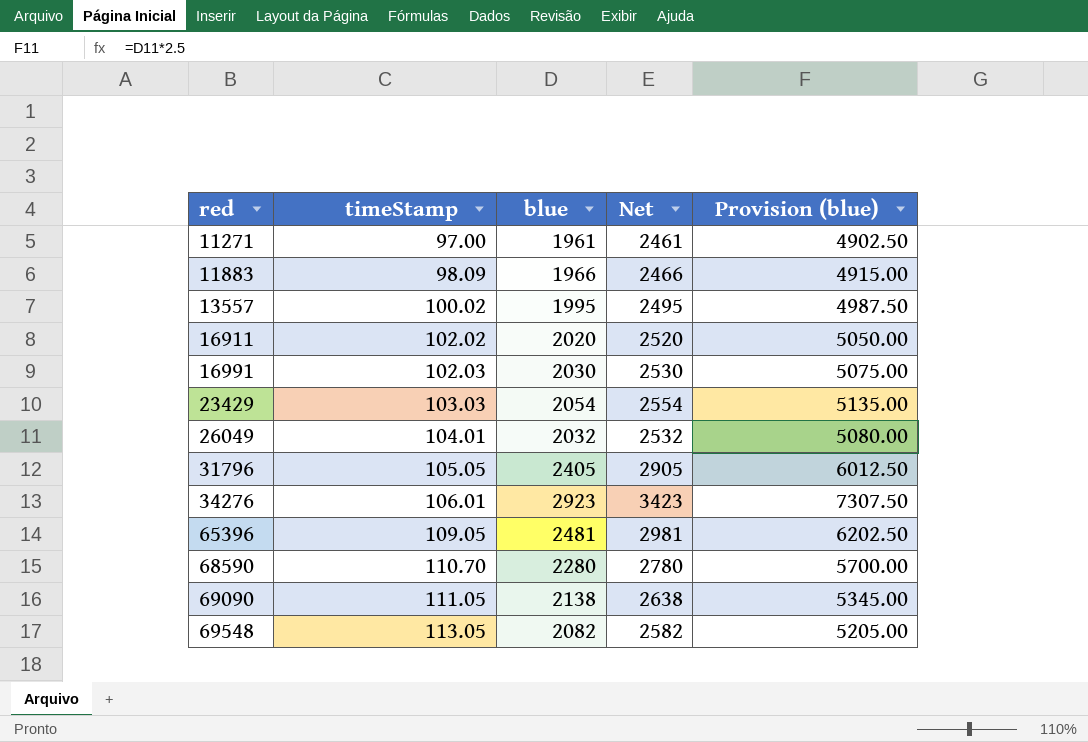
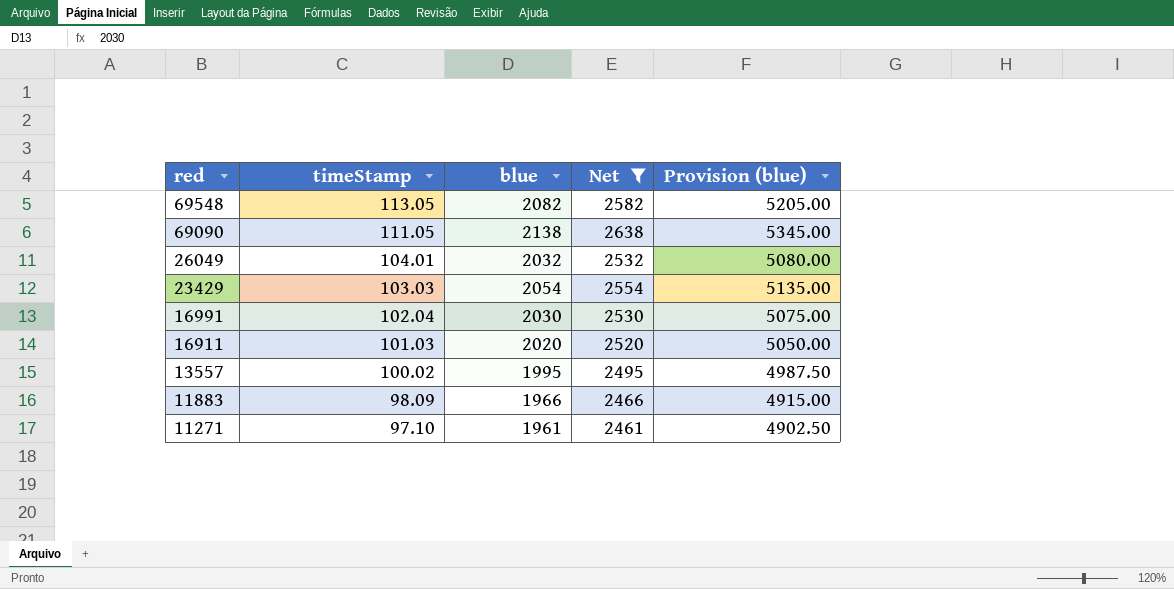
filter: none -> Net <= 2638
row order: red ascending -> red descending
16991 | timeStamp: 102.03 -> 102.04
16911 | timeStamp: 102.02 -> 101.03
11271 | timeStamp: 97.00 -> 97.10

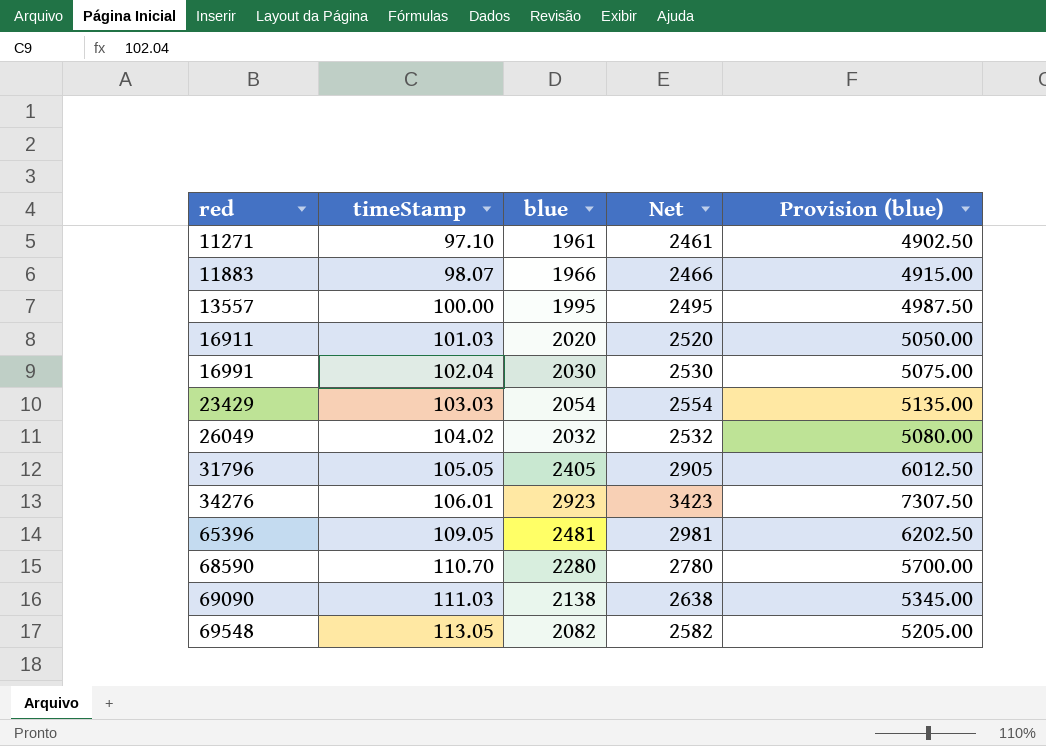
filter: Net <= 2638 -> none
row order: red descending -> red ascending
11883 | timeStamp: 98.09 -> 98.07
13557 | timeStamp: 100.02 -> 100.00
26049 | timeStamp: 104.01 -> 104.02
69090 | timeStamp: 111.05 -> 111.03

